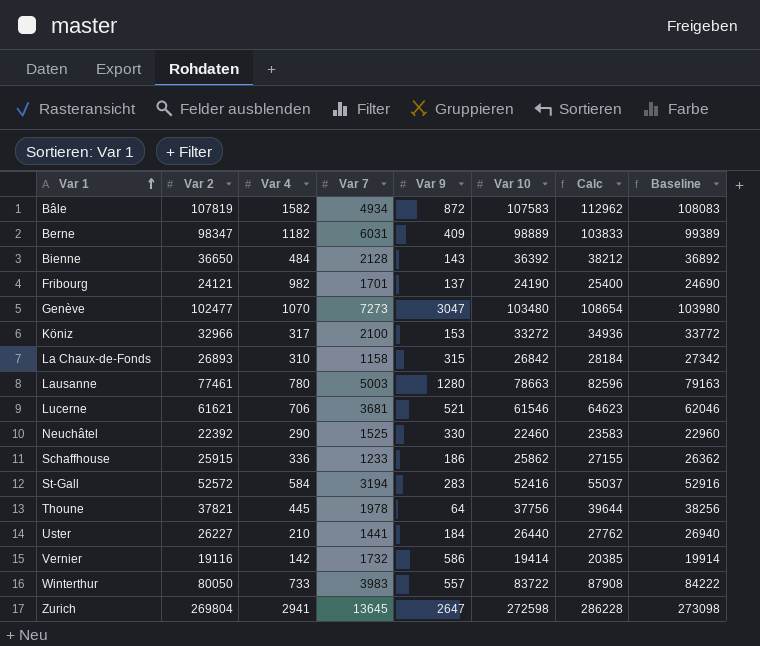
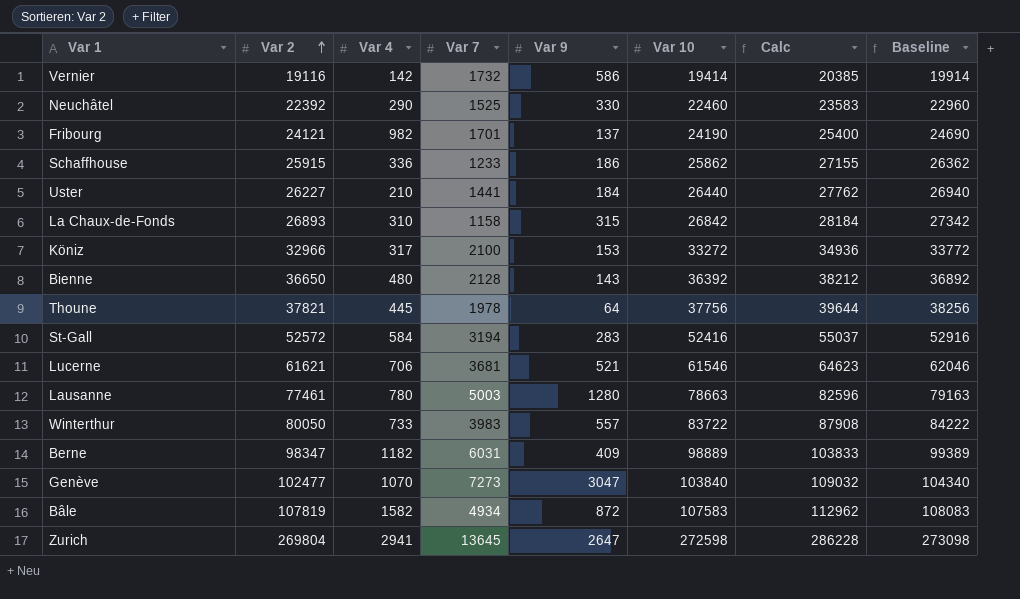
row order: Var 1 ascending -> Var 2 ascending
Bienne | Var 4: 484 -> 480
Genève | Var 10: 103480 -> 103840
Genève | Calc: 108654 -> 109032
Genève | Baseline: 103980 -> 104340

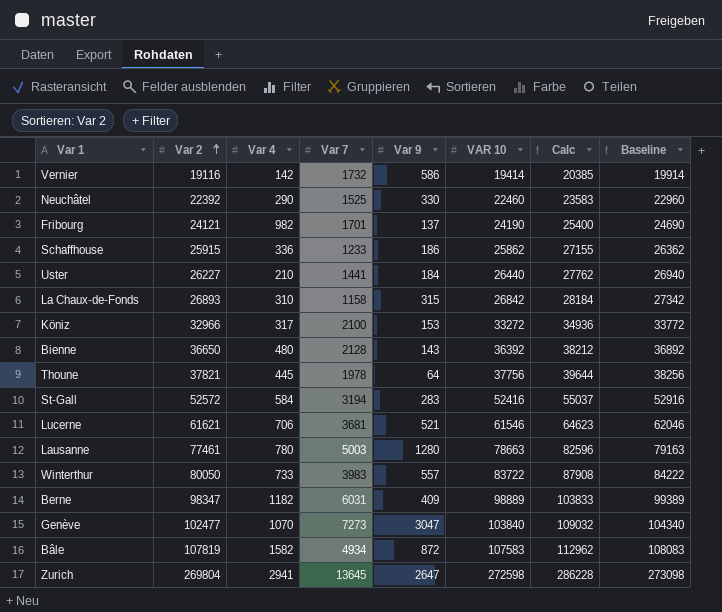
column name: Var 10 -> VAR 10

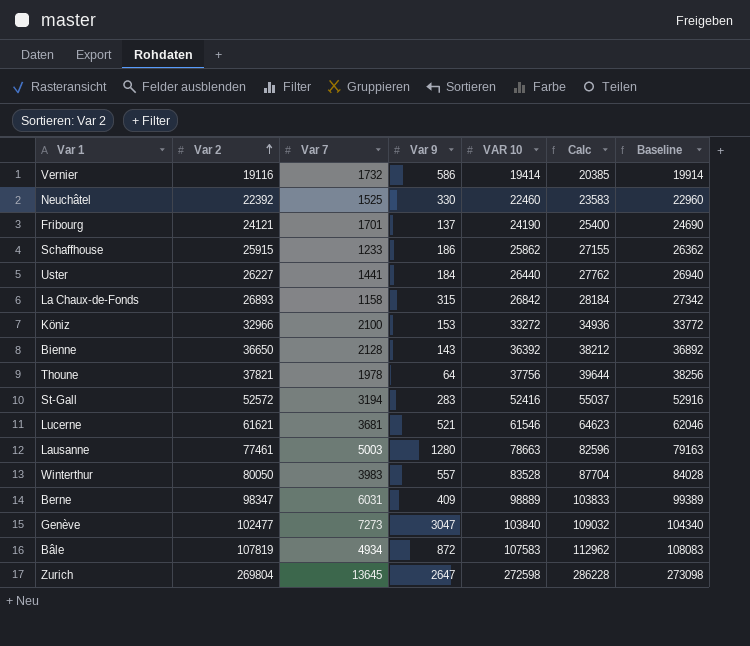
column Var 4 | position: 3 -> none
Winterthur | VAR 10: 83722 -> 83528
Winterthur | Calc: 87908 -> 87704
Winterthur | Baseline: 84222 -> 84028

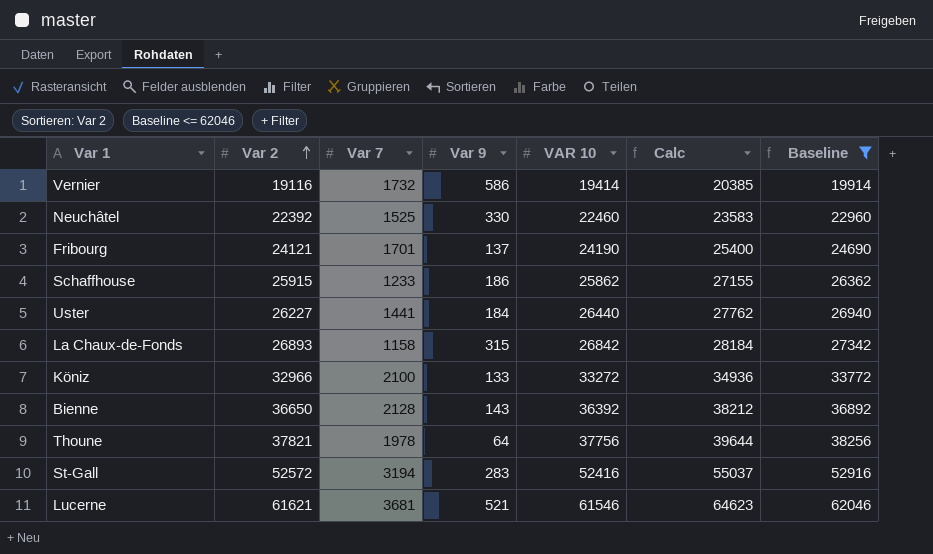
filter: none -> Baseline <= 62046
Köniz | Var 9: 153 -> 133

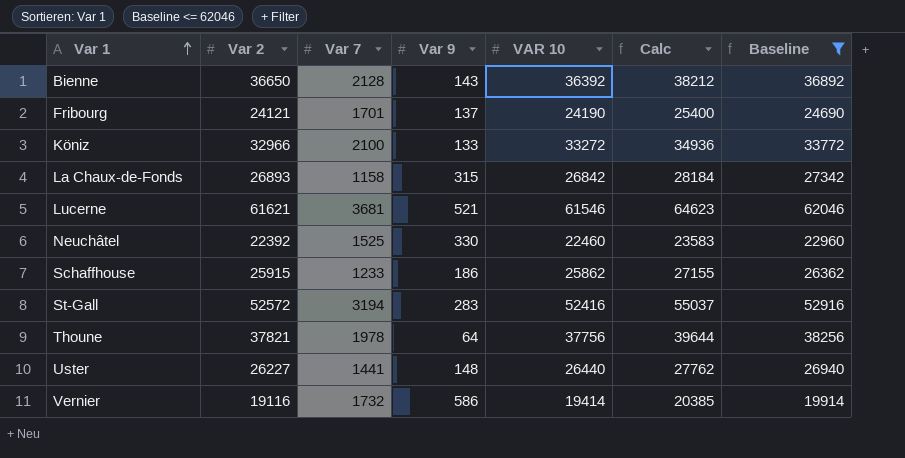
row order: Var 2 ascending -> Var 1 ascending
Uster | Var 9: 184 -> 148

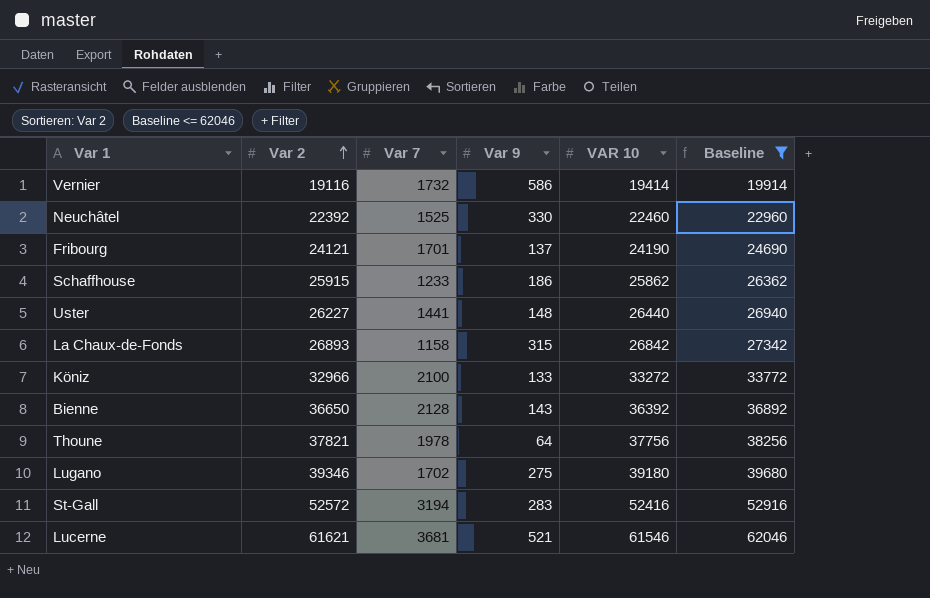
row order: Var 1 ascending -> Var 2 ascending
column Calc | formula: [VAR 10] * 1.05 -> none
row Lugano: none -> 39346 | 1702 | 275 | 39180 | 39680

